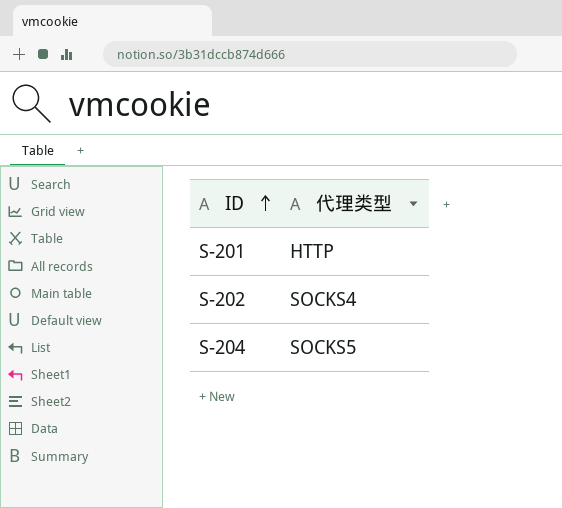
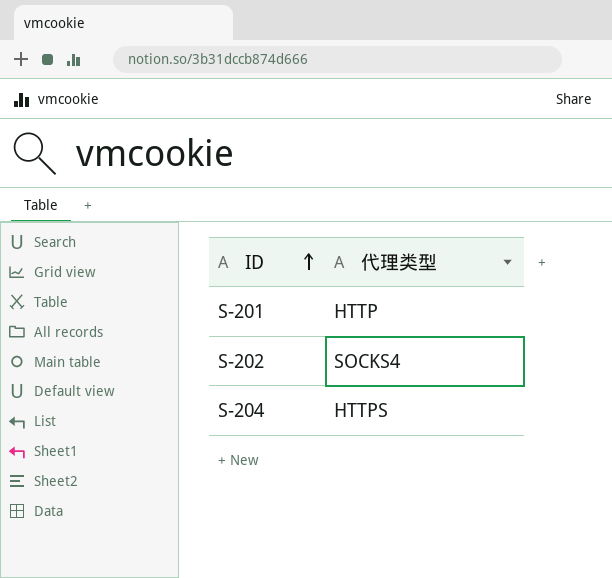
S-204 | 代理类型: SOCKS5 -> HTTPS

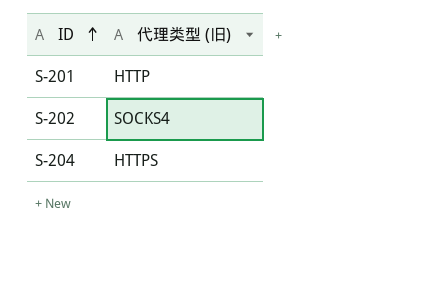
column name: 代理类型 -> 代理类型 (旧)

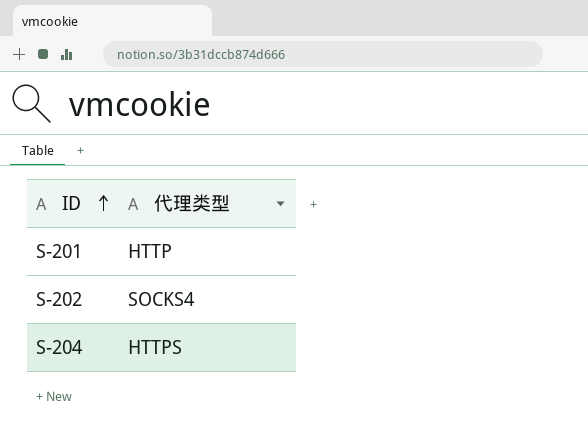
column name: 代理类型 (旧) -> 代理类型

